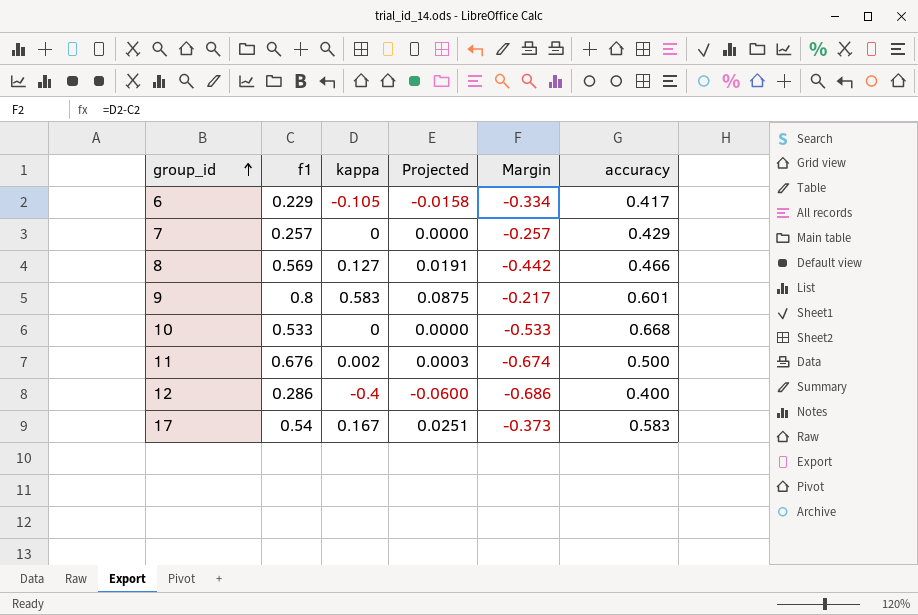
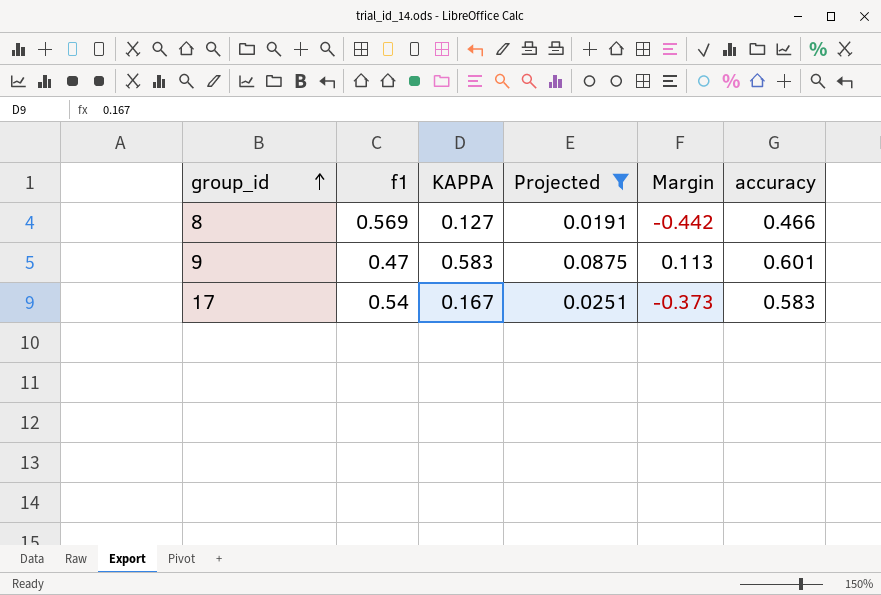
filter: none -> Projected >= 0.0191
column name: kappa -> KAPPA
9 | f1: 0.8 -> 0.47
9 | Margin: -0.217 -> 0.113

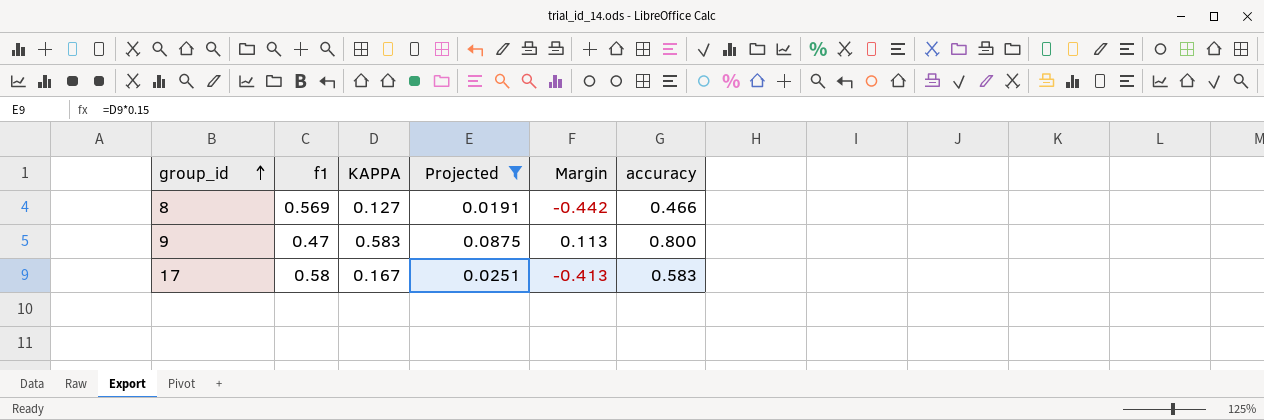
9 | accuracy: 0.601 -> 0.800
17 | f1: 0.54 -> 0.58
17 | Margin: -0.373 -> -0.413

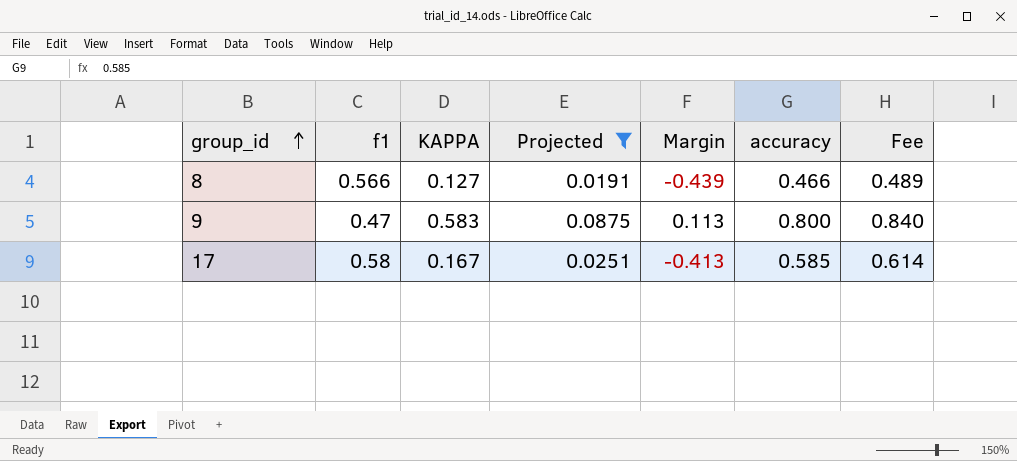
column Fee | formula: none -> [accuracy] * 1.05
8 | f1: 0.569 -> 0.566
8 | Margin: -0.442 -> -0.439
17 | accuracy: 0.583 -> 0.585

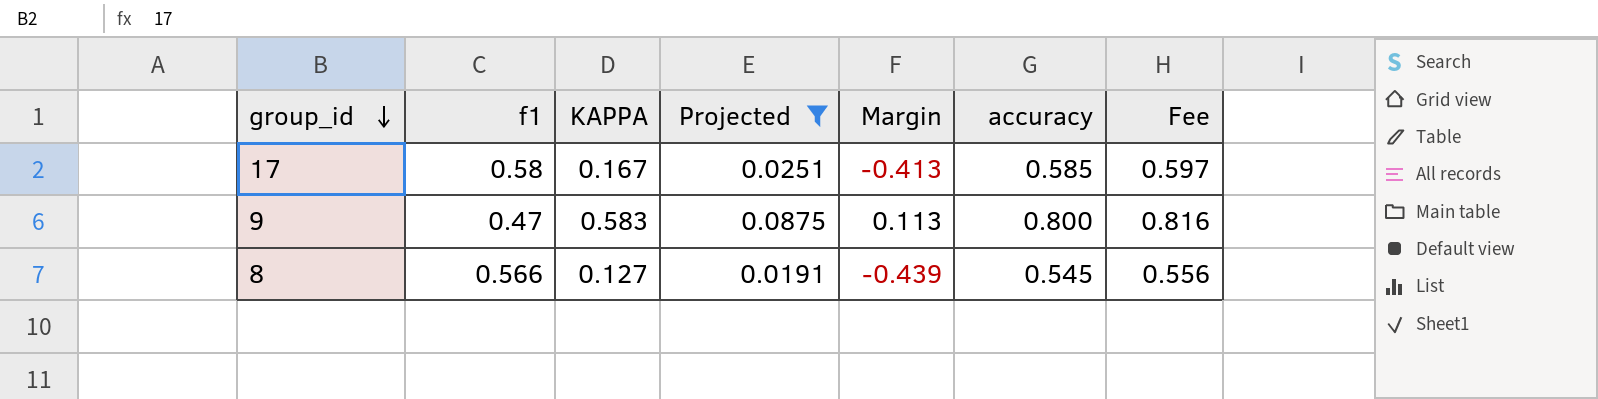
row order: group_id ascending -> group_id descending
column Fee | formula: [accuracy] * 1.05 -> [accuracy] * 1.02
8 | accuracy: 0.466 -> 0.545

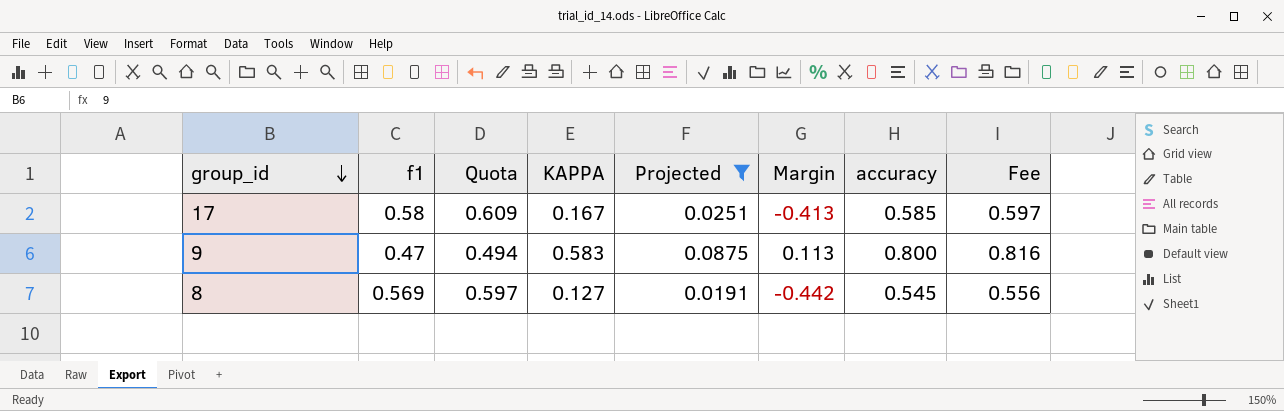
column Quota | formula: none -> [f1] * 1.05
8 | f1: 0.566 -> 0.569
8 | Margin: -0.439 -> -0.442

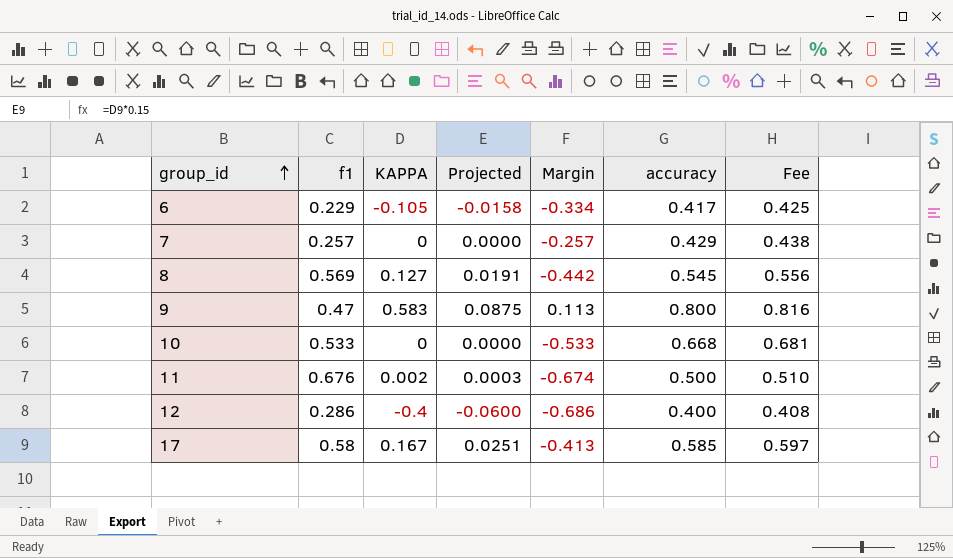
filter: Projected >= 0.0191 -> none
row order: group_id descending -> group_id ascending
column Quota | formula: [f1] * 1.05 -> none

